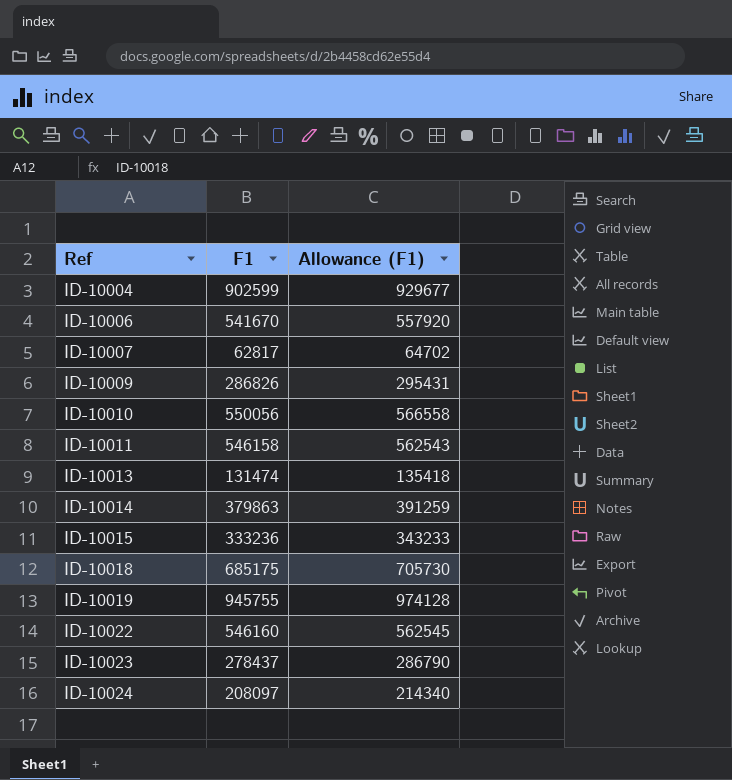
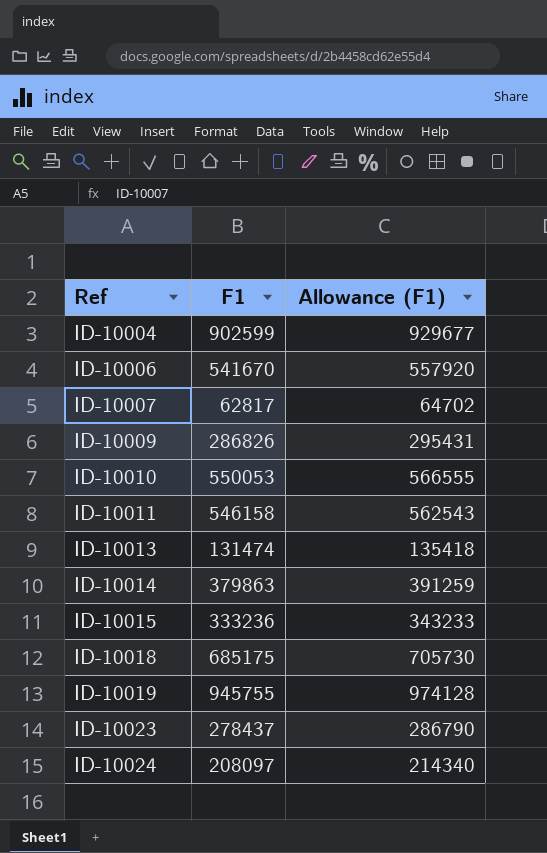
row ID-10022: 546160 | 562545 -> none
ID-10010 | F1: 550056 -> 550053
ID-10010 | Allowance (F1): 566558 -> 566555

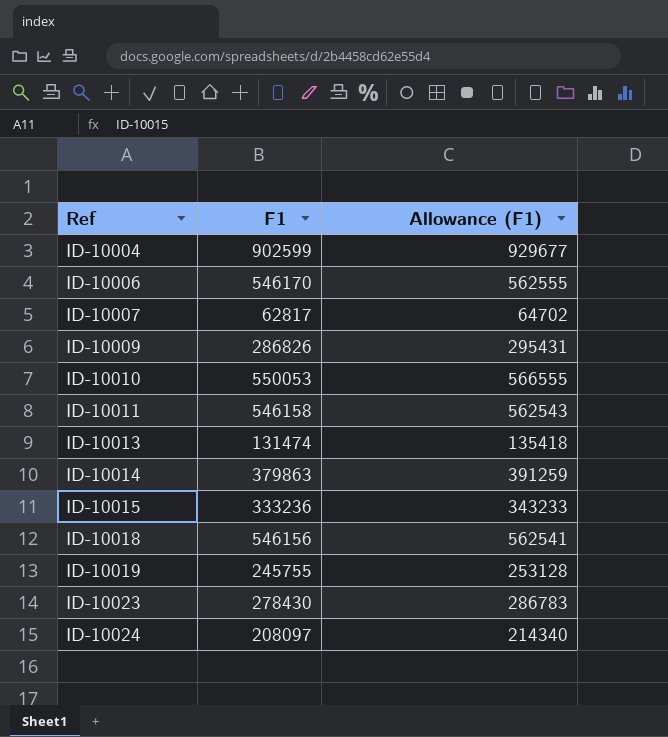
ID-10006 | F1: 541670 -> 546170
ID-10006 | Allowance (F1): 557920 -> 562555
ID-10018 | F1: 685175 -> 546156
ID-10018 | Allowance (F1): 705730 -> 562541
ID-10019 | F1: 945755 -> 245755
ID-10019 | Allowance (F1): 974128 -> 253128
ID-10023 | F1: 278437 -> 278430
ID-10023 | Allowance (F1): 286790 -> 286783

